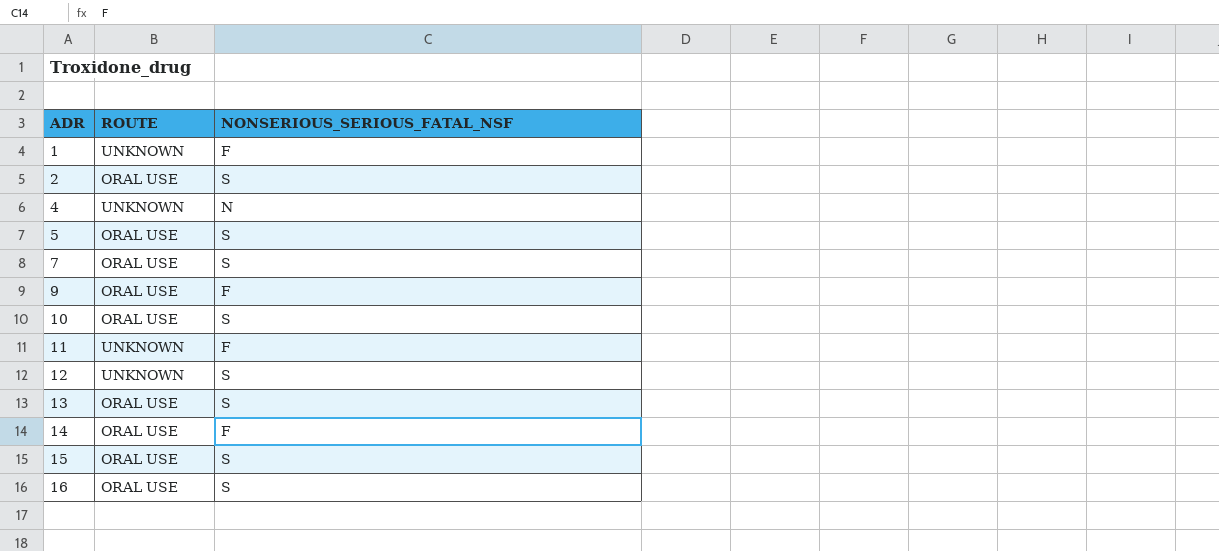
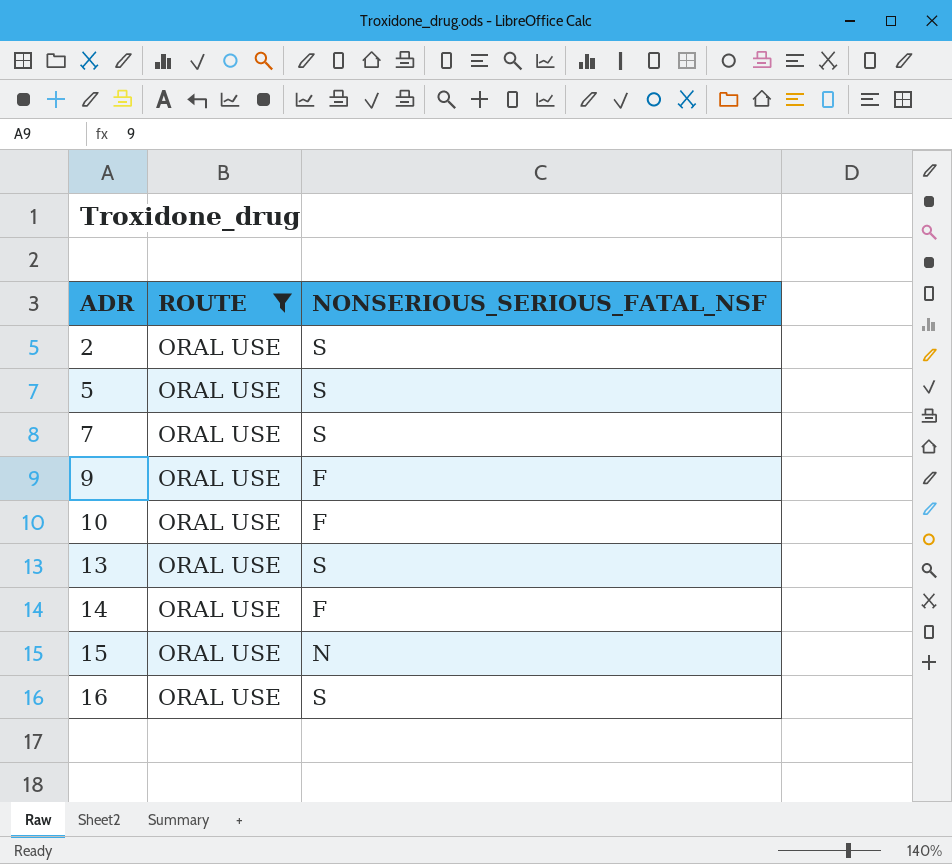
filter: none -> ROUTE = ORAL USE
10 | NONSERIOUS_SERIOUS_FATAL_NSF: S -> F
15 | NONSERIOUS_SERIOUS_FATAL_NSF: S -> N

